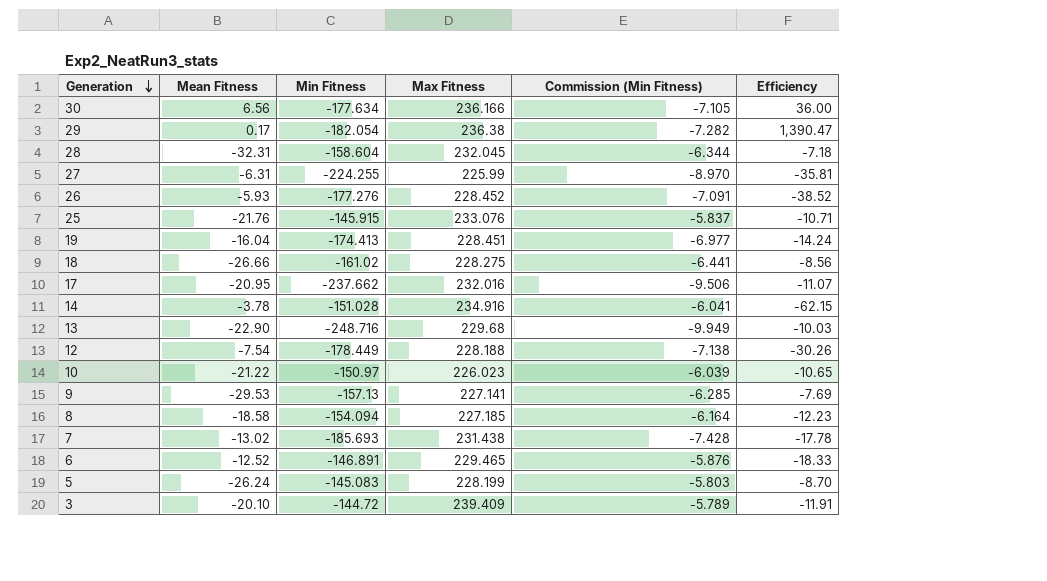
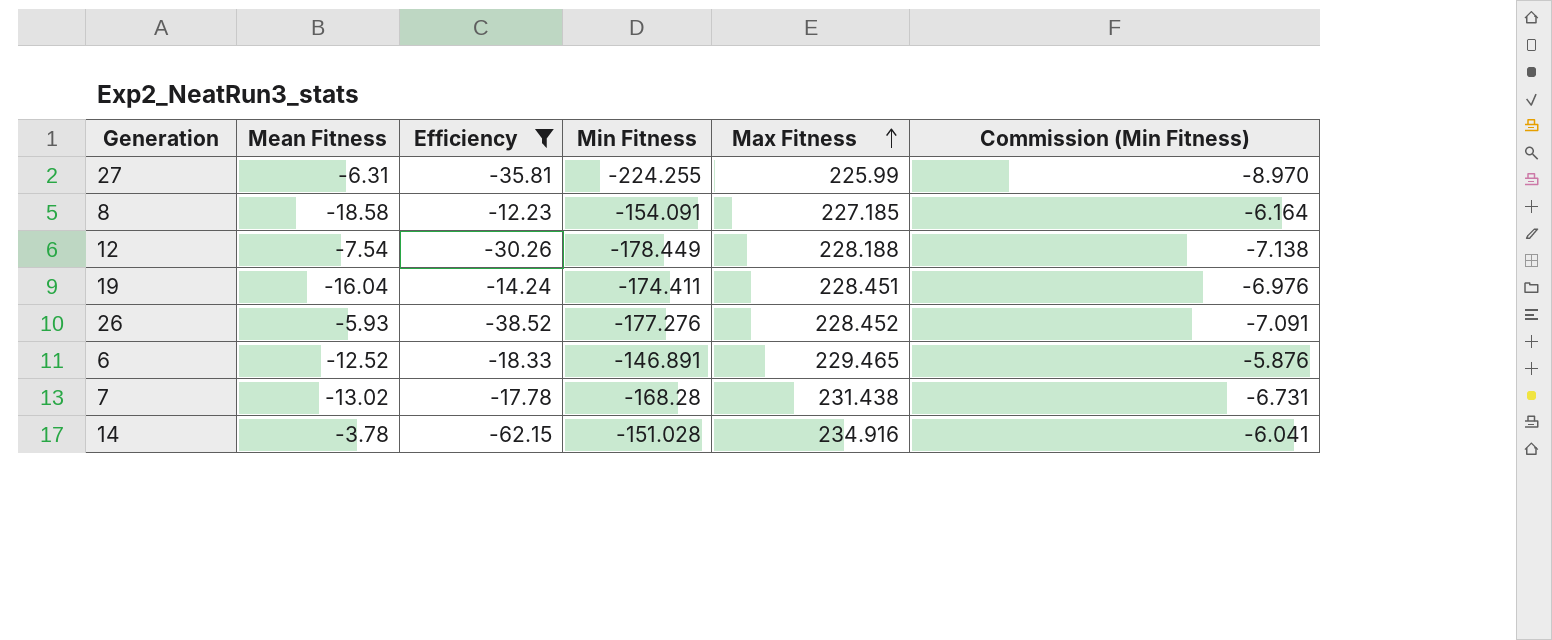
filter: none -> Efficiency <= -12.23
row order: Generation descending -> Max Fitness ascending
column Efficiency | position: 6 -> 3
8 | Min Fitness: -154.094 -> -154.091
19 | Min Fitness: -174.413 -> -174.411
19 | Commission (Min Fitness): -6.977 -> -6.976
7 | Min Fitness: -185.693 -> -168.28
7 | Commission (Min Fitness): -7.428 -> -6.731

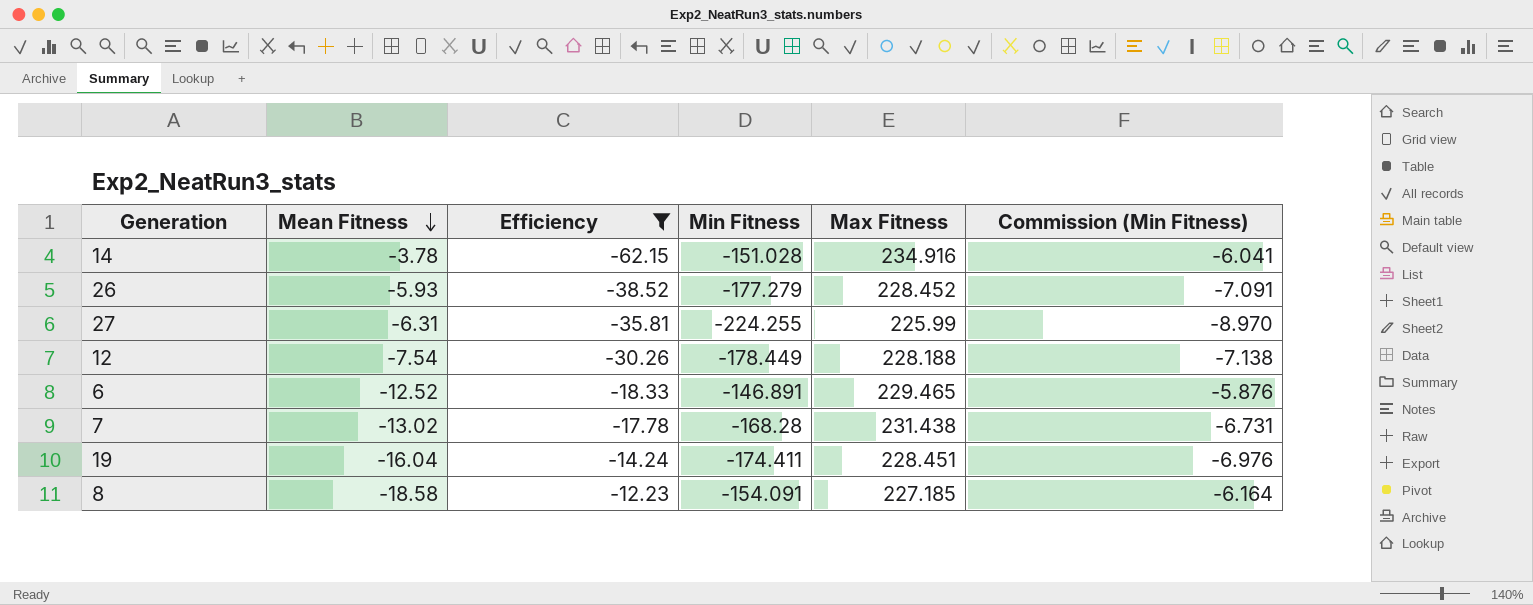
row order: Max Fitness ascending -> Mean Fitness descending
26 | Min Fitness: -177.276 -> -177.279

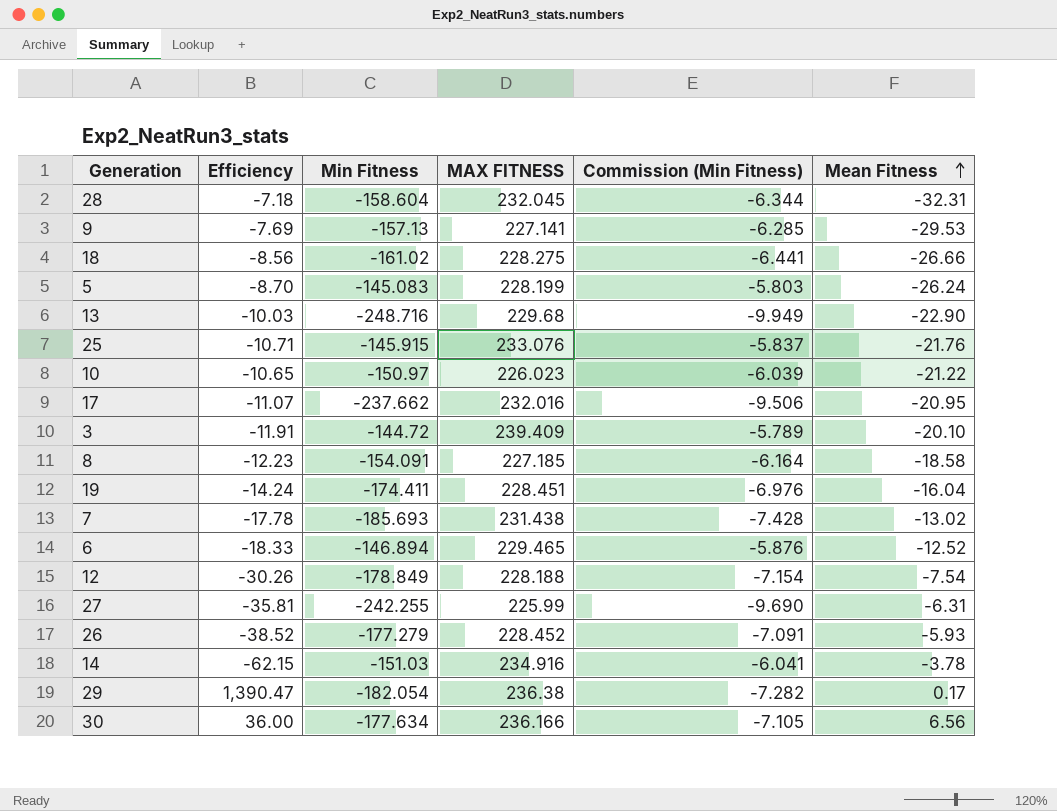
filter: Efficiency <= -12.23 -> none
row order: Mean Fitness descending -> Mean Fitness ascending
column name: Max Fitness -> MAX FITNESS
column Mean Fitness | position: 2 -> 6
7 | Min Fitness: -168.28 -> -185.693
7 | Commission (Min Fitness): -6.731 -> -7.428
6 | Min Fitness: -146.891 -> -146.894
12 | Min Fitness: -178.449 -> -178.849
12 | Commission (Min Fitness): -7.138 -> -7.154
27 | Min Fitness: -224.255 -> -242.255
27 | Commission (Min Fitness): -8.970 -> -9.690
14 | Min Fitness: -151.028 -> -151.03

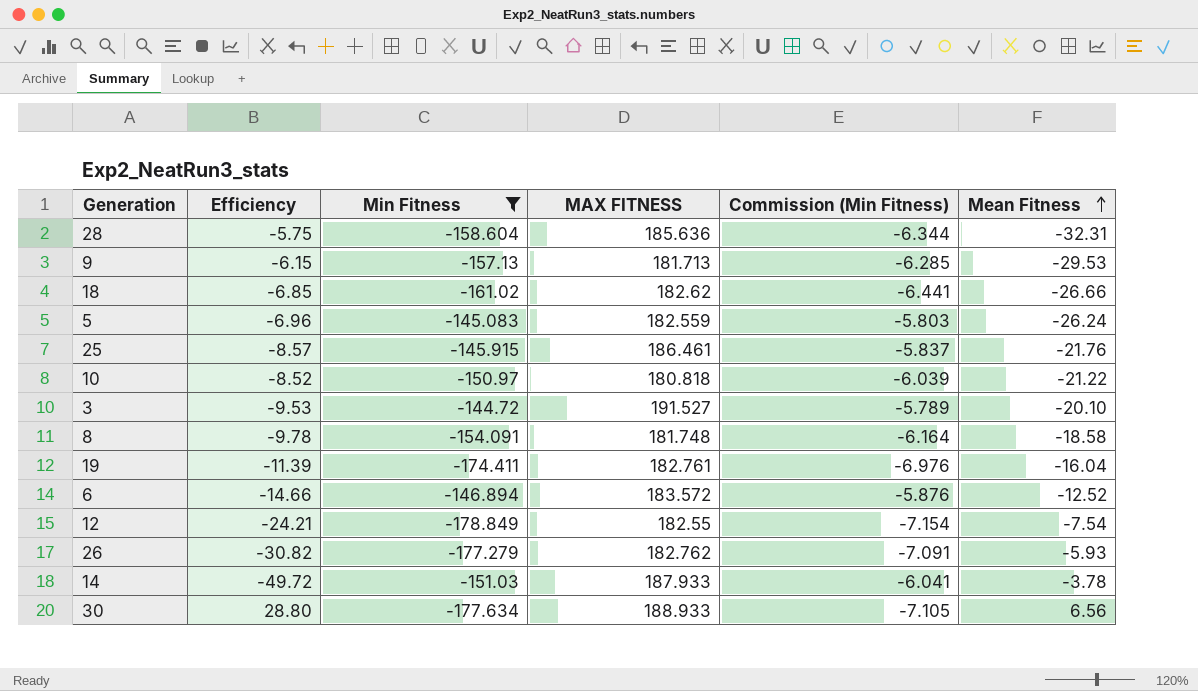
filter: none -> Min Fitness >= -178.849
28 | Efficiency: -7.18 -> -5.75
28 | MAX FITNESS: 232.045 -> 185.636
9 | Efficiency: -7.69 -> -6.15
9 | MAX FITNESS: 227.141 -> 181.713
18 | Efficiency: -8.56 -> -6.85
18 | MAX FITNESS: 228.275 -> 182.62
5 | Efficiency: -8.70 -> -6.96
5 | MAX FITNESS: 228.199 -> 182.559
25 | Efficiency: -10.71 -> -8.57
25 | MAX FITNESS: 233.076 -> 186.461
10 | Efficiency: -10.65 -> -8.52
10 | MAX FITNESS: 226.023 -> 180.818
3 | Efficiency: -11.91 -> -9.53
3 | MAX FITNESS: 239.409 -> 191.527
8 | Efficiency: -12.23 -> -9.78
8 | MAX FITNESS: 227.185 -> 181.748
19 | Efficiency: -14.24 -> -11.39
19 | MAX FITNESS: 228.451 -> 182.761
6 | Efficiency: -18.33 -> -14.66
6 | MAX FITNESS: 229.465 -> 183.572
12 | Efficiency: -30.26 -> -24.21
12 | MAX FITNESS: 228.188 -> 182.55
26 | Efficiency: -38.52 -> -30.82
26 | MAX FITNESS: 228.452 -> 182.762
14 | Efficiency: -62.15 -> -49.72
14 | MAX FITNESS: 234.916 -> 187.933
30 | Efficiency: 36.00 -> 28.80
30 | MAX FITNESS: 236.166 -> 188.933

